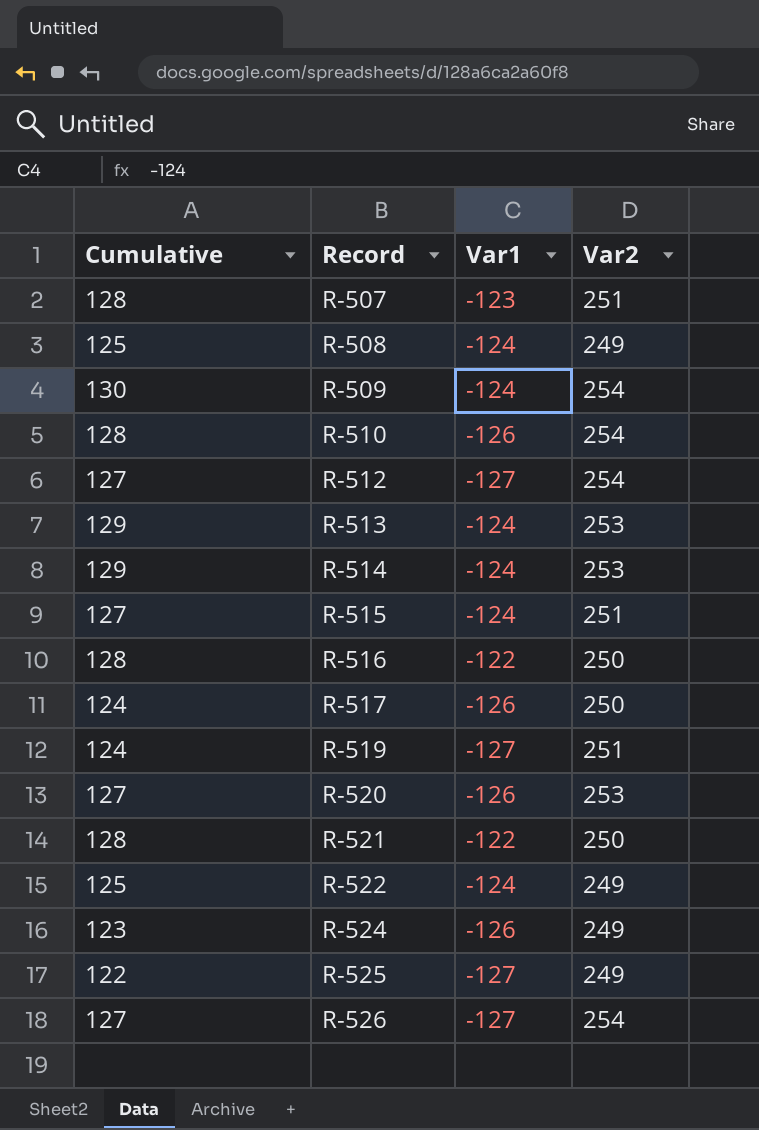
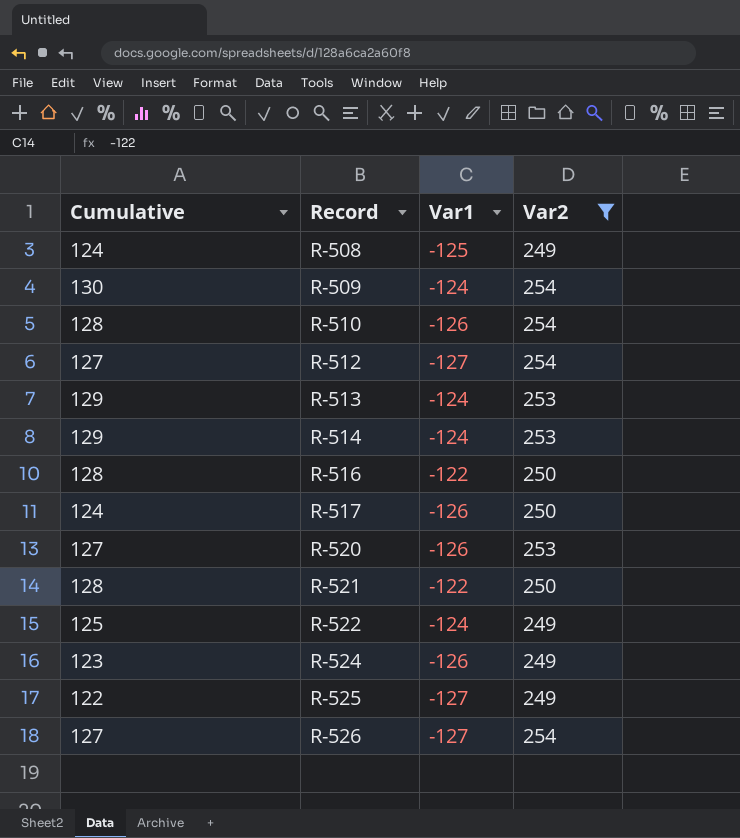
filter: none -> Var2 != 251
R-508 | Cumulative: 125 -> 124
R-508 | Var1: -124 -> -125

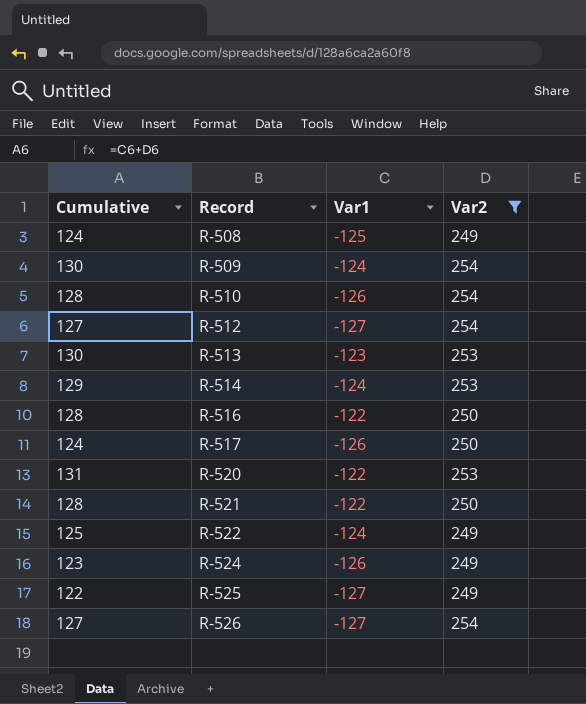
R-513 | Cumulative: 129 -> 130
R-513 | Var1: -124 -> -123
R-520 | Cumulative: 127 -> 131
R-520 | Var1: -126 -> -122

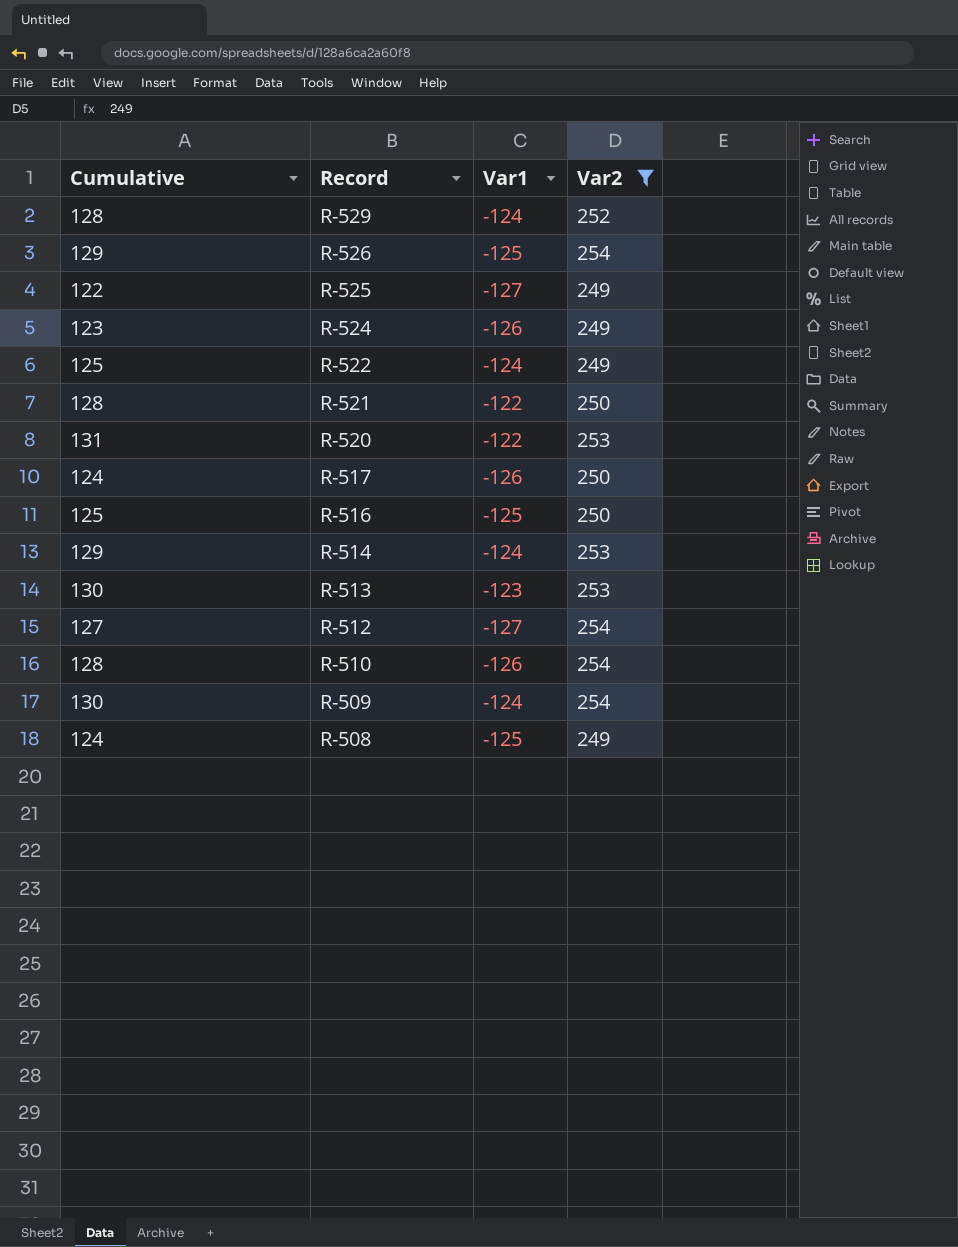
row order: Record ascending -> Record descending
row R-529: none -> 128 | -124 | 252
R-526 | Cumulative: 127 -> 129
R-526 | Var1: -127 -> -125
R-516 | Cumulative: 128 -> 125
R-516 | Var1: -122 -> -125

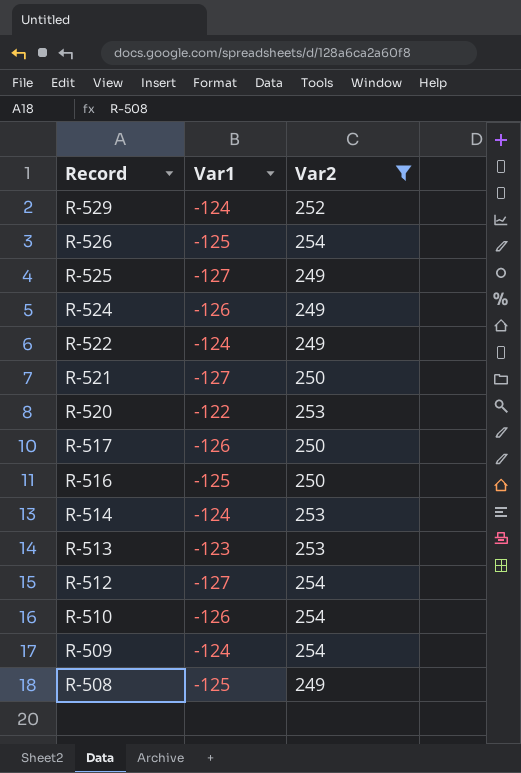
column Cumulative | formula: [Var1] + [Var2] -> none
R-521 | Var1: -122 -> -127

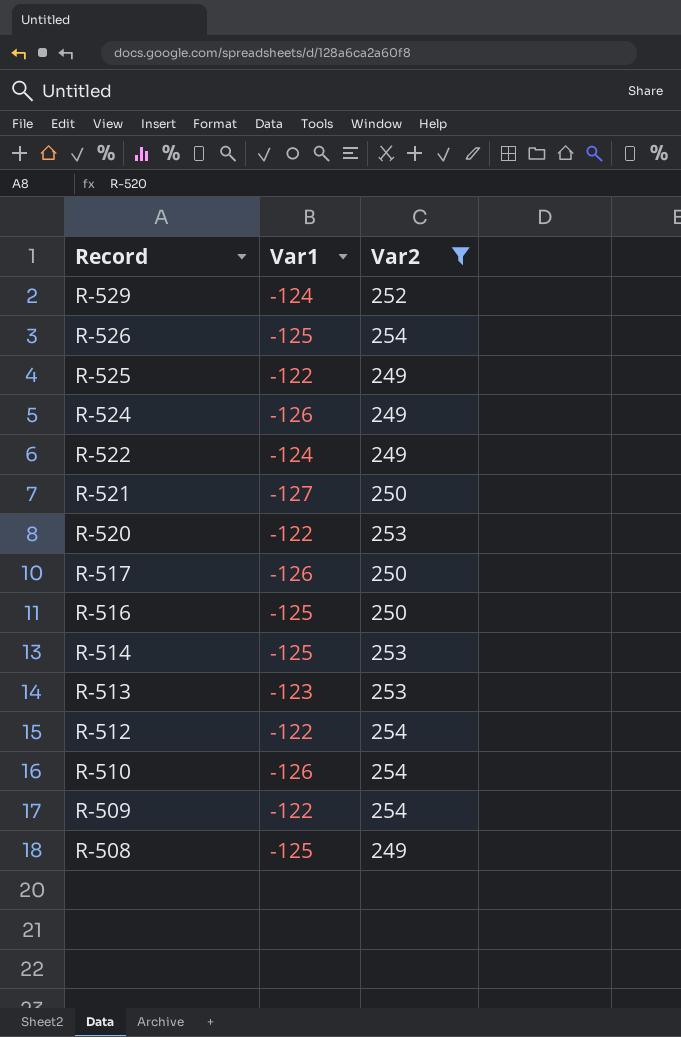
R-525 | Var1: -127 -> -122
R-514 | Var1: -124 -> -125
R-512 | Var1: -127 -> -122
R-509 | Var1: -124 -> -122

